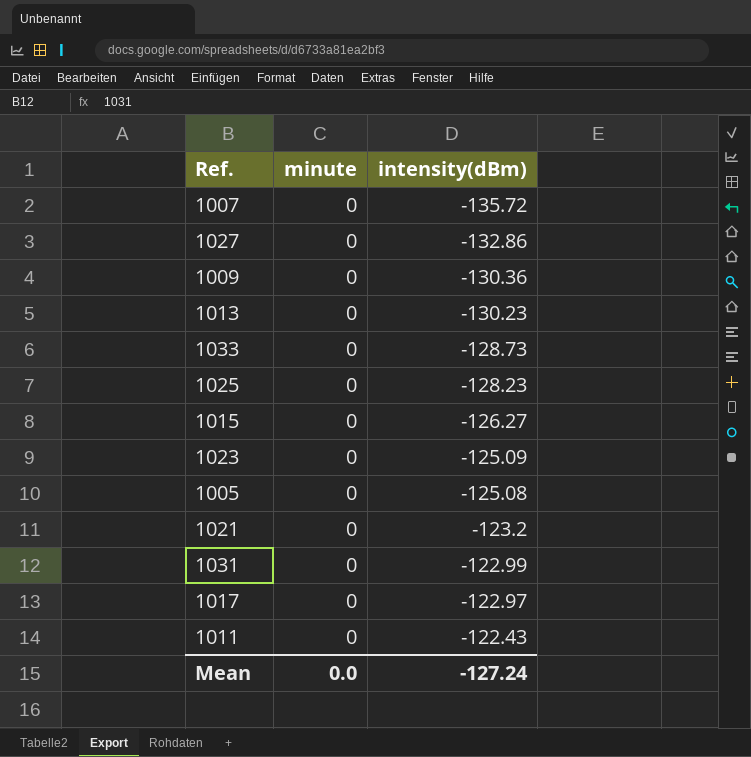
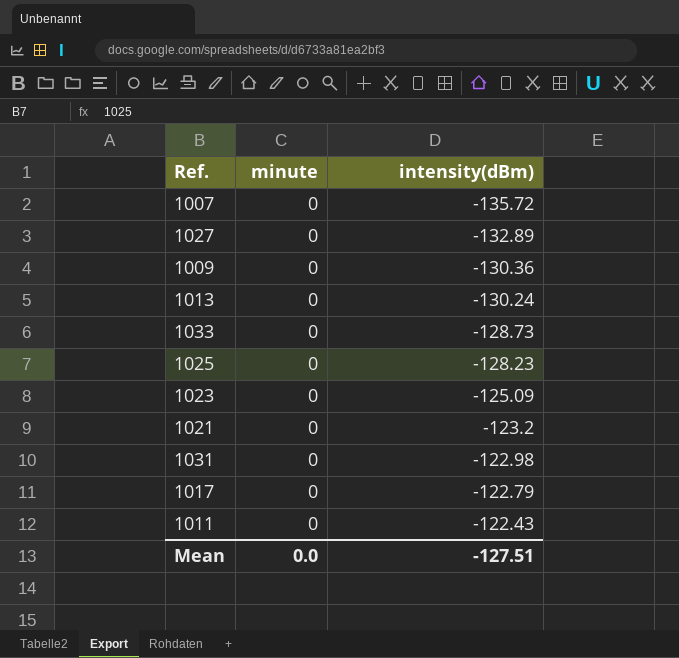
row 1015: 0 | -126.27 -> none
row 1005: 0 | -125.08 -> none
1027 | intensity(dBm): -132.86 -> -132.89
1013 | intensity(dBm): -130.23 -> -130.24
1031 | intensity(dBm): -122.99 -> -122.98
1017 | intensity(dBm): -122.97 -> -122.79
Mean | intensity(dBm): -127.24 -> -127.51

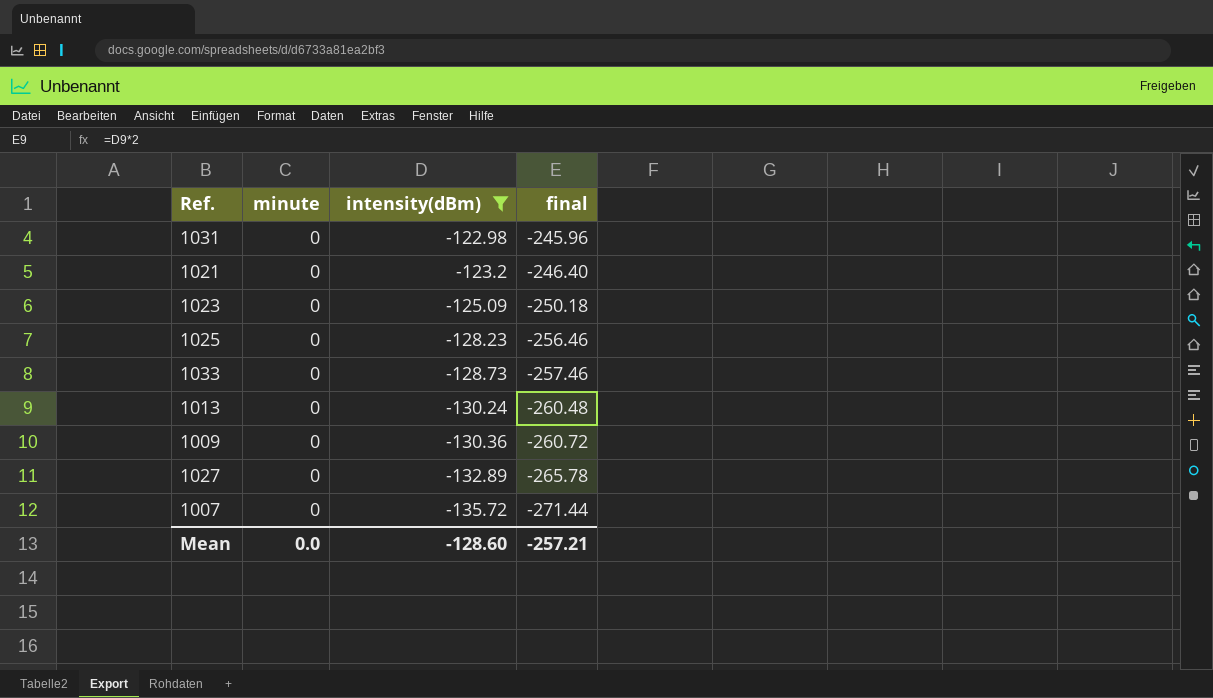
filter: none -> intensity(dBm) <= -122.98
row order: intensity(dBm) ascending -> intensity(dBm) descending
column final | formula: none -> [intensity(dBm)] * 2
Mean | intensity(dBm): -127.51 -> -128.60

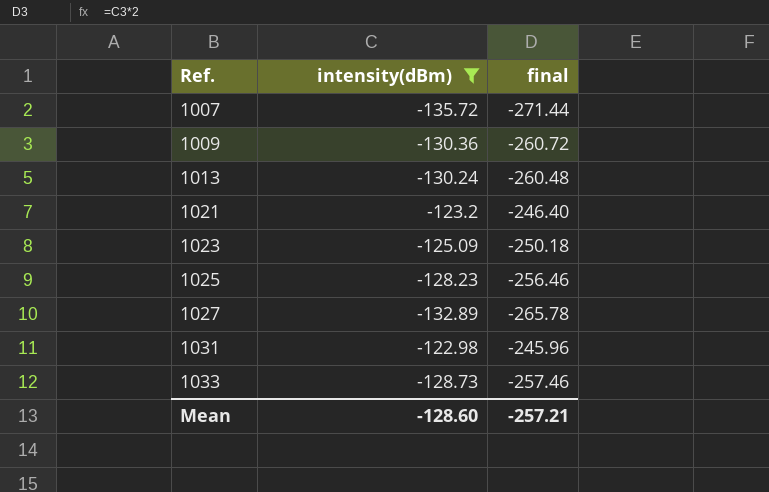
row order: intensity(dBm) descending -> Ref. ascending
column minute | position: 2 -> none

